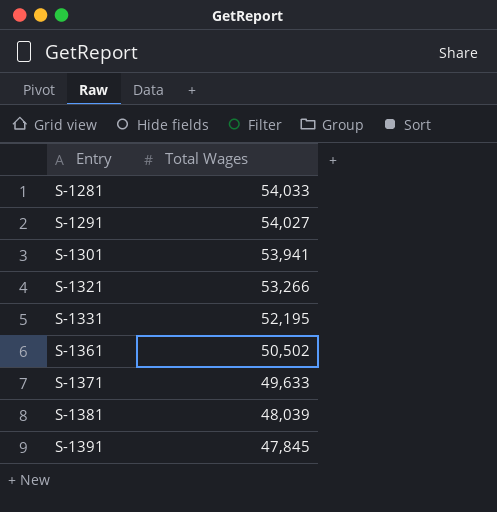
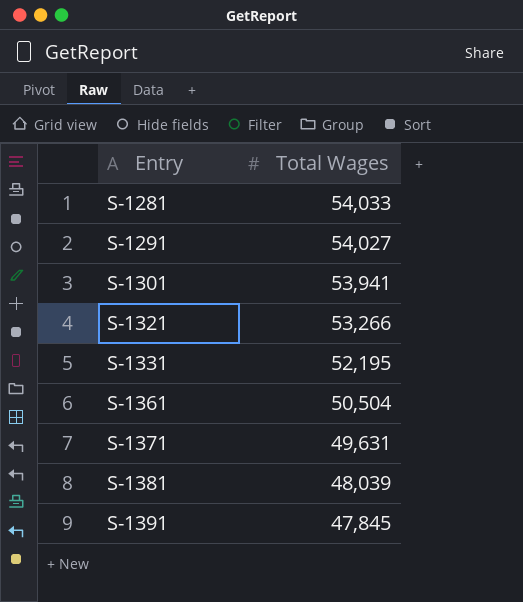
S-1361 | Total Wages: 50,502 -> 50,504
S-1371 | Total Wages: 49,633 -> 49,631

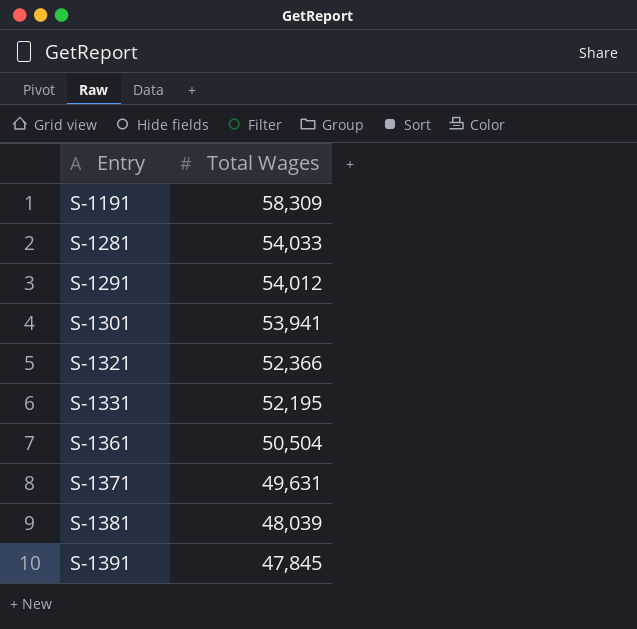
row S-1191: none -> 58,309
S-1291 | Total Wages: 54,027 -> 54,012
S-1321 | Total Wages: 53,266 -> 52,366

